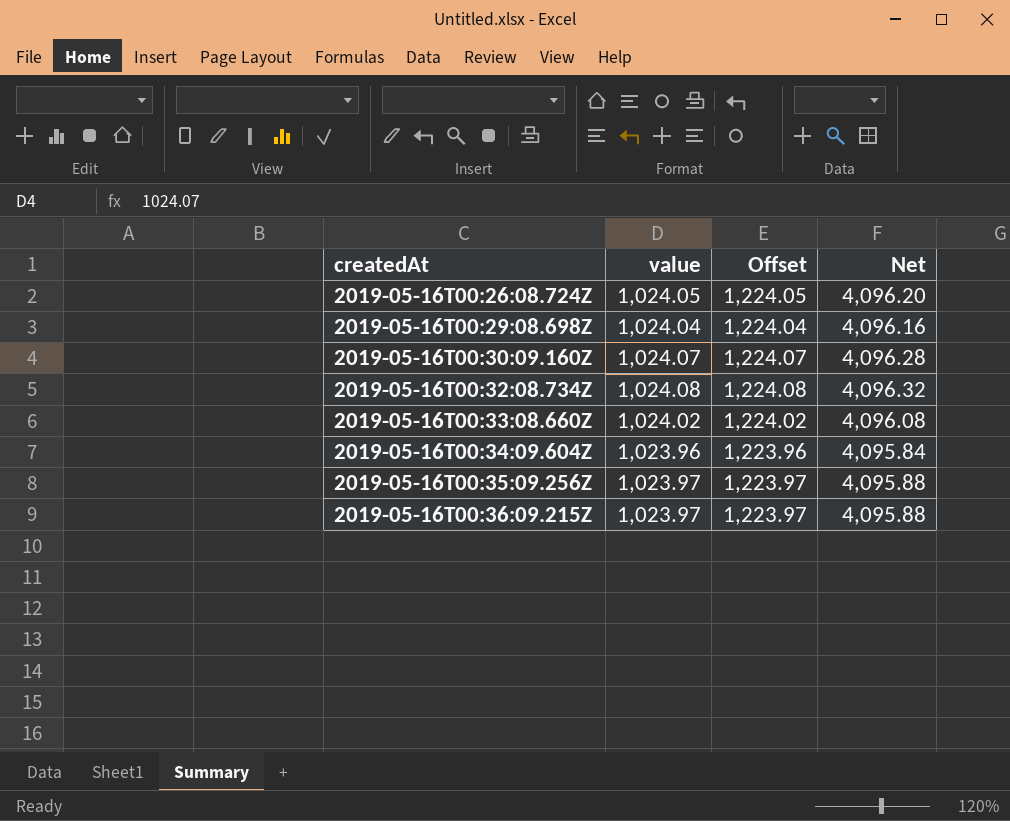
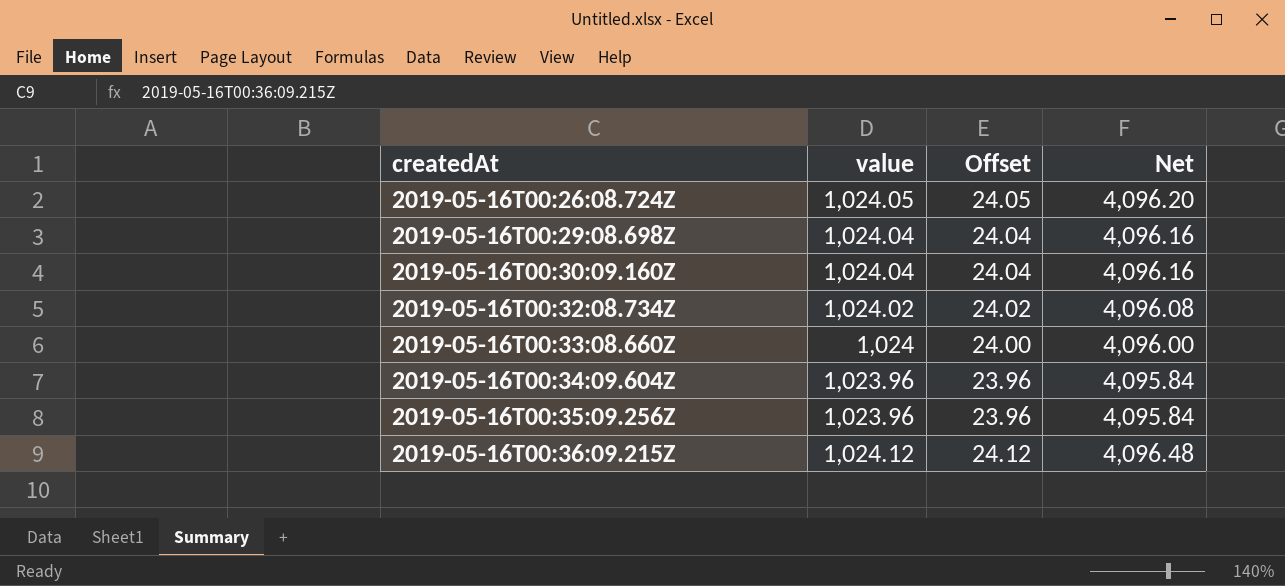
column Offset | formula: [value] + 200 -> [value] - 1000
2019-05-16T00:30:09.160Z | value: 1,024.07 -> 1,024.04
2019-05-16T00:30:09.160Z | Net: 4,096.28 -> 4,096.16
2019-05-16T00:32:08.734Z | value: 1,024.08 -> 1,024.02
2019-05-16T00:32:08.734Z | Net: 4,096.32 -> 4,096.08
2019-05-16T00:33:08.660Z | value: 1,024.02 -> 1,024
2019-05-16T00:33:08.660Z | Net: 4,096.08 -> 4,096.00
2019-05-16T00:35:09.256Z | value: 1,023.97 -> 1,023.96
2019-05-16T00:35:09.256Z | Net: 4,095.88 -> 4,095.84
2019-05-16T00:36:09.215Z | value: 1,023.97 -> 1,024.12
2019-05-16T00:36:09.215Z | Net: 4,095.88 -> 4,096.48

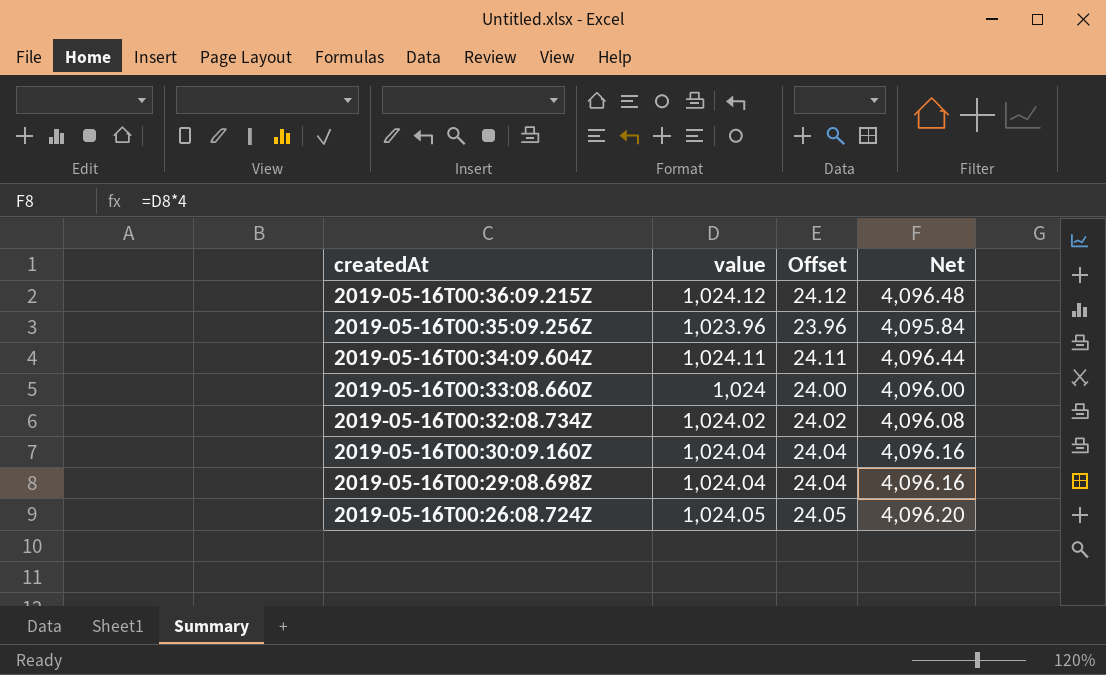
row order: createdAt ascending -> createdAt descending
2019-05-16T00:34:09.604Z | value: 1,023.96 -> 1,024.11
2019-05-16T00:34:09.604Z | Offset: 23.96 -> 24.11
2019-05-16T00:34:09.604Z | Net: 4,095.84 -> 4,096.44

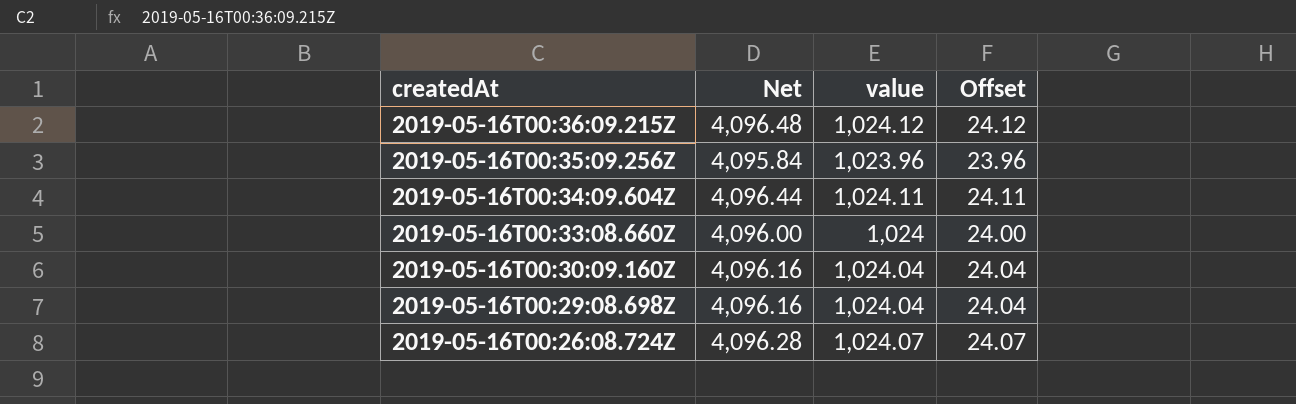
column Net | position: 4 -> 2
row 2019-05-16T00:32:08.734Z: 1,024.02 | 24.02 | 4,096.08 -> none
2019-05-16T00:26:08.724Z | Net: 4,096.20 -> 4,096.28
2019-05-16T00:26:08.724Z | value: 1,024.05 -> 1,024.07
2019-05-16T00:26:08.724Z | Offset: 24.05 -> 24.07

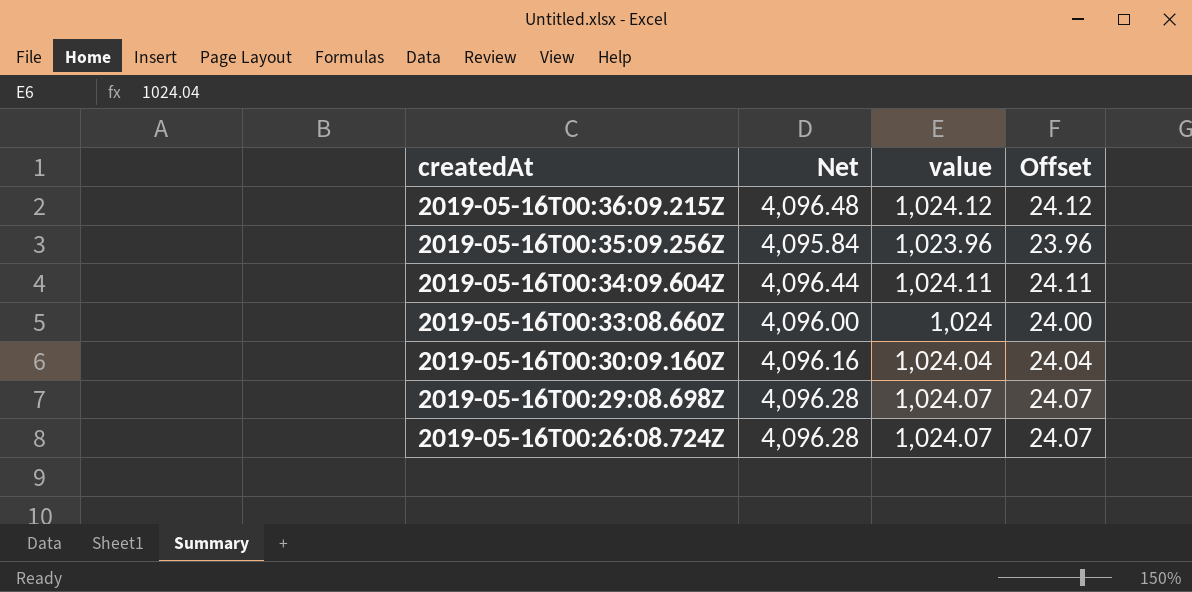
2019-05-16T00:29:08.698Z | Net: 4,096.16 -> 4,096.28
2019-05-16T00:29:08.698Z | value: 1,024.04 -> 1,024.07
2019-05-16T00:29:08.698Z | Offset: 24.04 -> 24.07

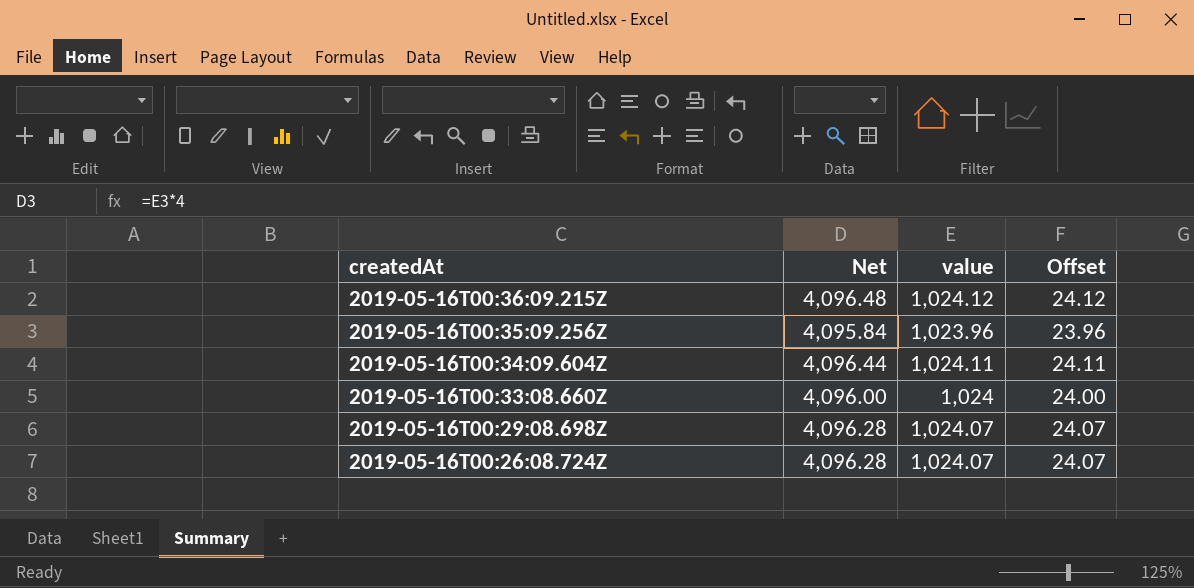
row 2019-05-16T00:30:09.160Z: 4,096.16 | 1,024.04 | 24.04 -> none

